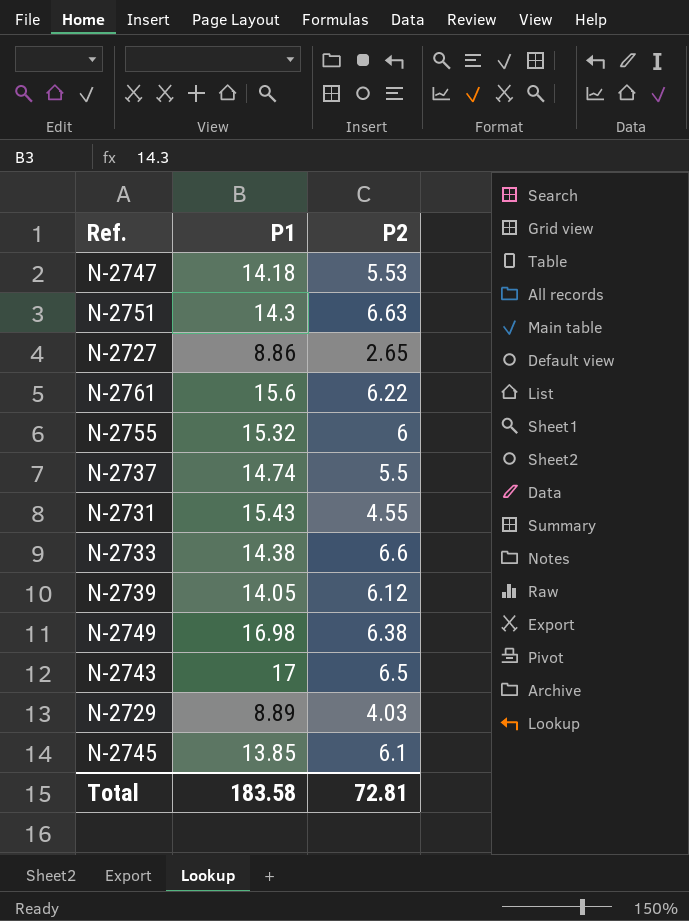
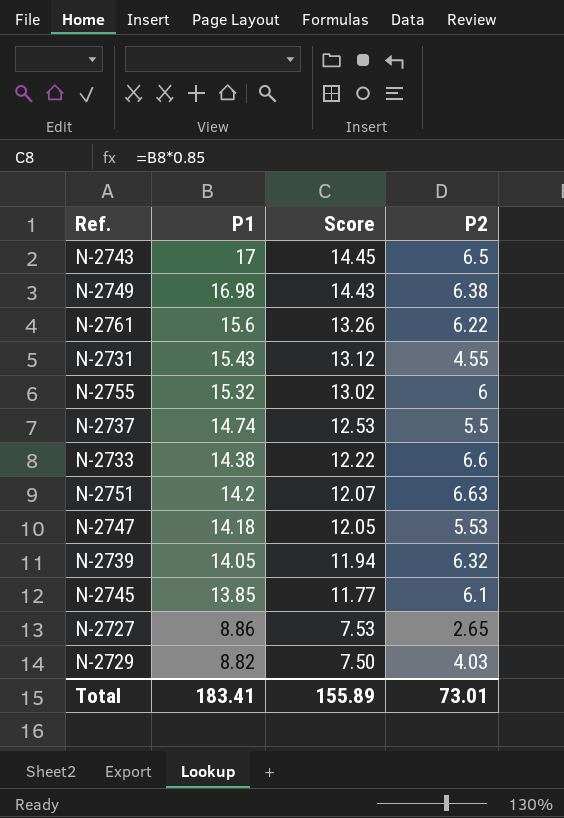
row order: none -> P1 descending
column Score | formula: none -> [P1] * 0.85
N-2751 | P1: 14.3 -> 14.2
N-2739 | P2: 6.12 -> 6.32
N-2729 | P1: 8.89 -> 8.82
Total | P1: 183.58 -> 183.41
Total | P2: 72.81 -> 73.01

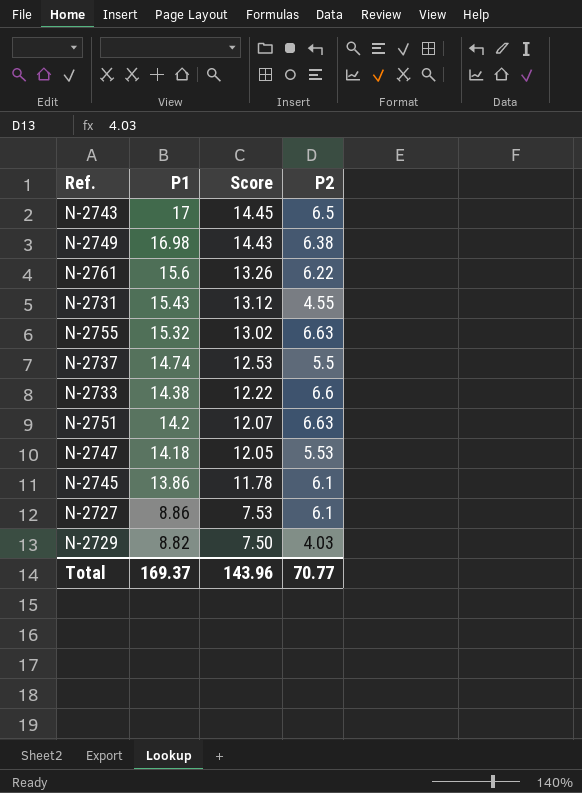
row N-2739: 14.05 | 11.94 | 6.32 -> none
N-2755 | P2: 6 -> 6.63
N-2745 | P1: 13.85 -> 13.86
N-2745 | Score: 11.77 -> 11.78
N-2727 | P2: 2.65 -> 6.1
Total | P1: 183.41 -> 169.37
Total | Score: 155.89 -> 143.96
Total | P2: 73.01 -> 70.77

